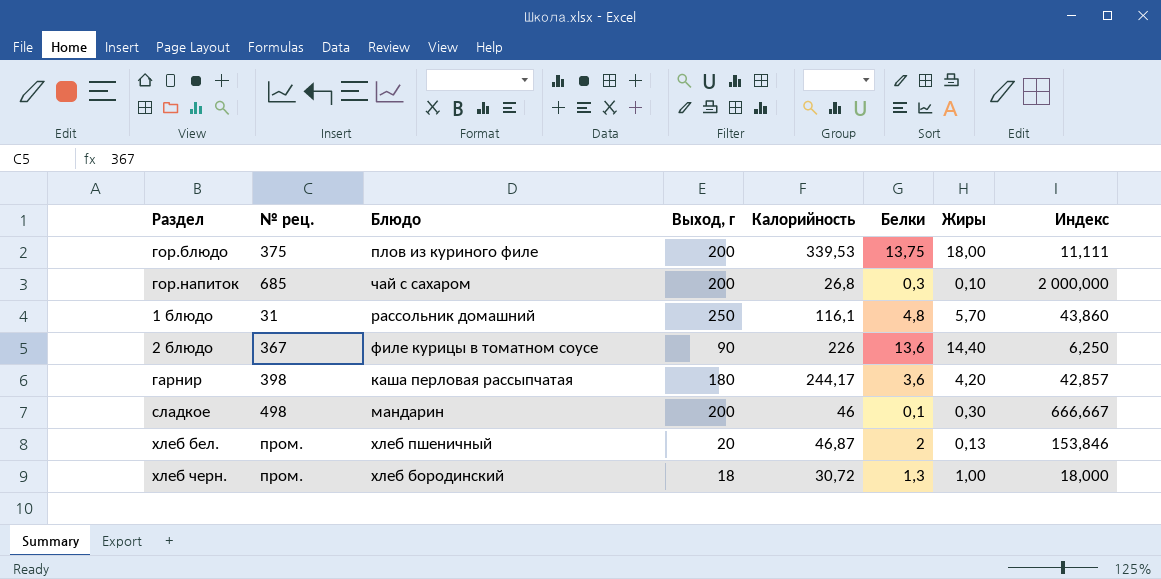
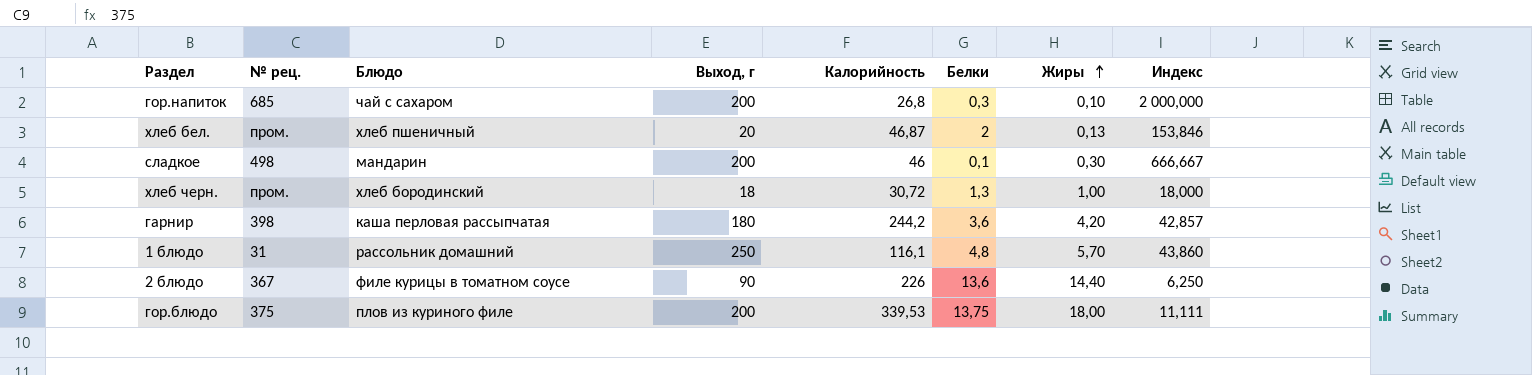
row order: none -> Жиры ascending
гарнир | Калорийность: 244,17 -> 244,2

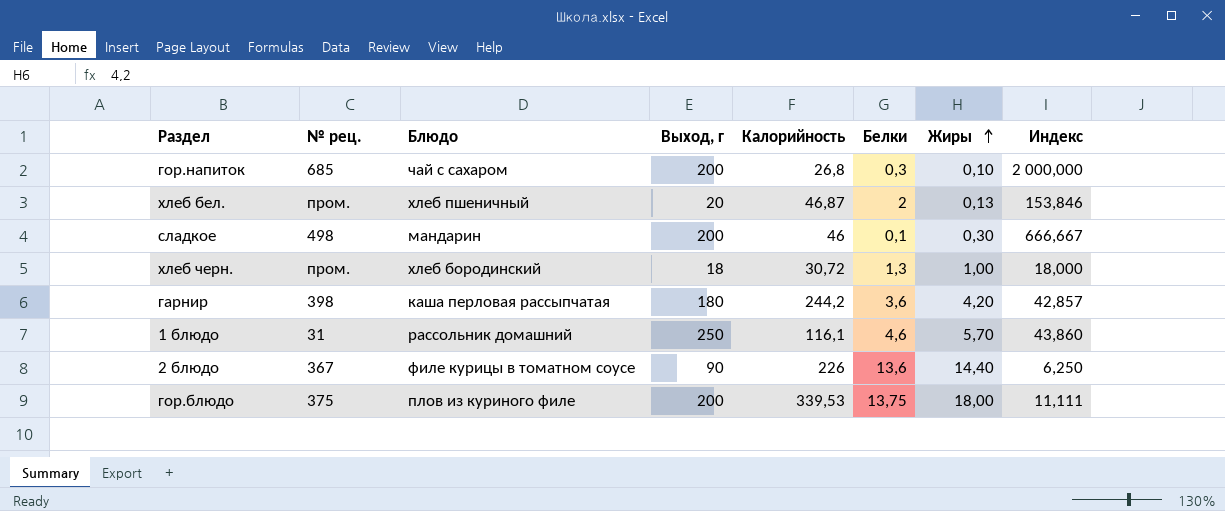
1 блюдо | Белки: 4,8 -> 4,6

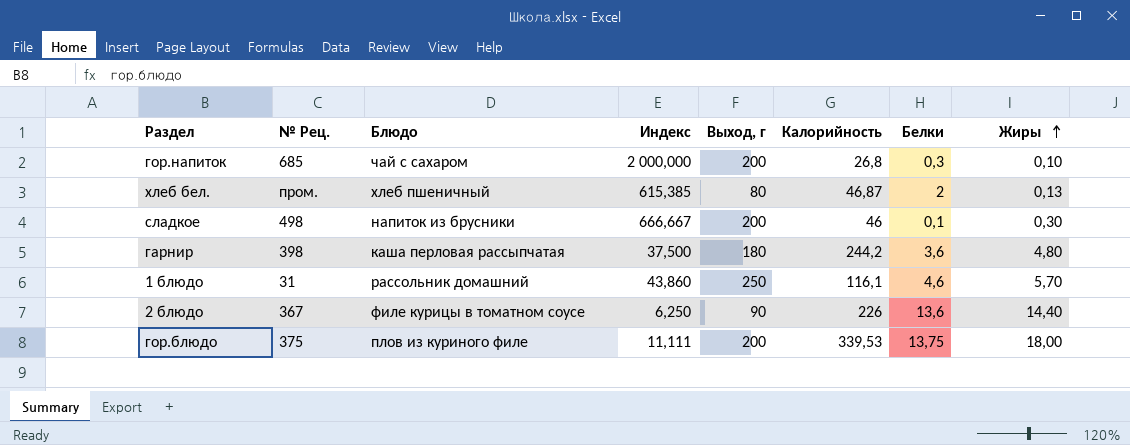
column name: № рец. -> № Рец.
column Индекс | position: 8 -> 4
row хлеб черн.: пром. | хлеб бородинский | 18 | 30,72 | 1,3 | 1,00 | 18,000 -> none
хлеб бел. | Индекс: 153,846 -> 615,385
хлеб бел. | Выход, г: 20 -> 80
сладкое | Блюдо: мандарин -> напиток из брусники
гарнир | Индекс: 42,857 -> 37,500
гарнир | Жиры: 4,20 -> 4,80

